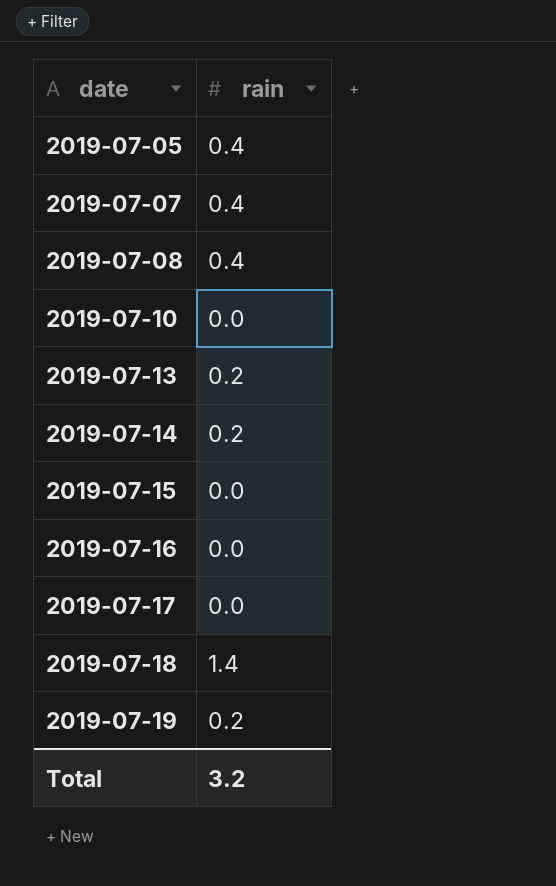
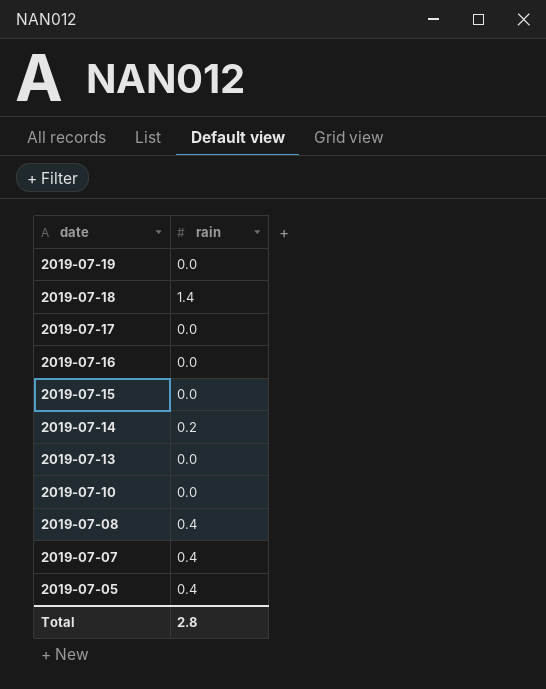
row order: date ascending -> date descending
2019-07-19 | rain: 0.2 -> 0.0
2019-07-13 | rain: 0.2 -> 0.0
Total | rain: 3.2 -> 2.8

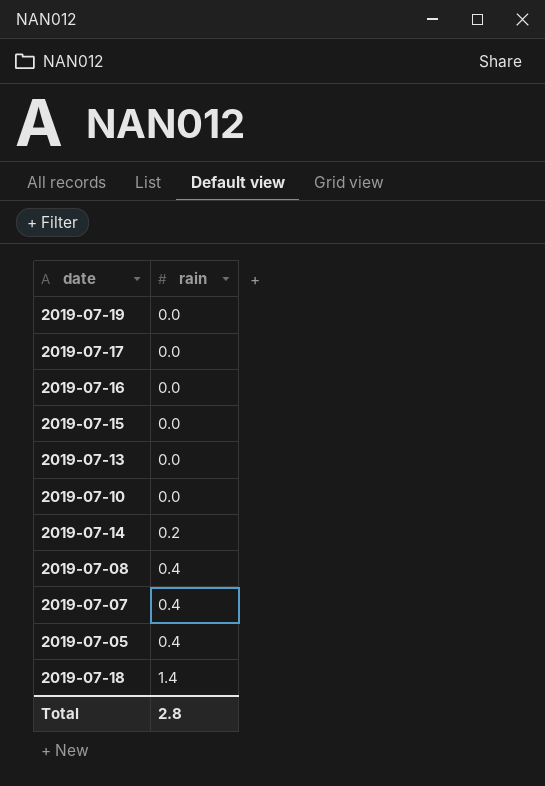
row order: date descending -> rain ascending

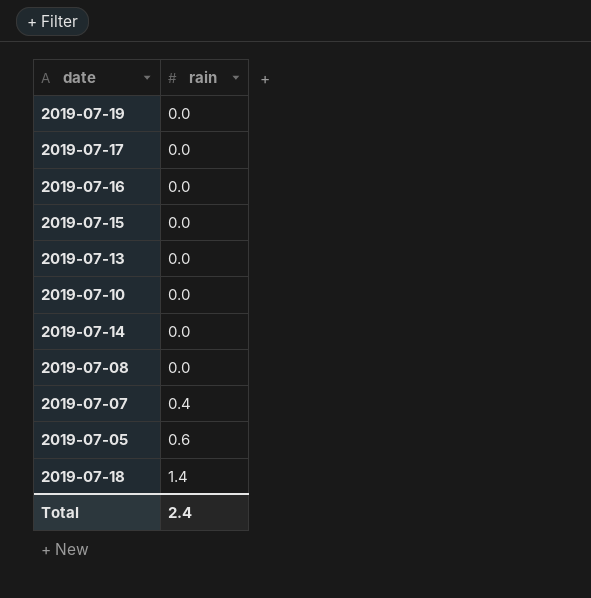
2019-07-14 | rain: 0.2 -> 0.0
2019-07-08 | rain: 0.4 -> 0.0
2019-07-05 | rain: 0.4 -> 0.6
Total | rain: 2.8 -> 2.4

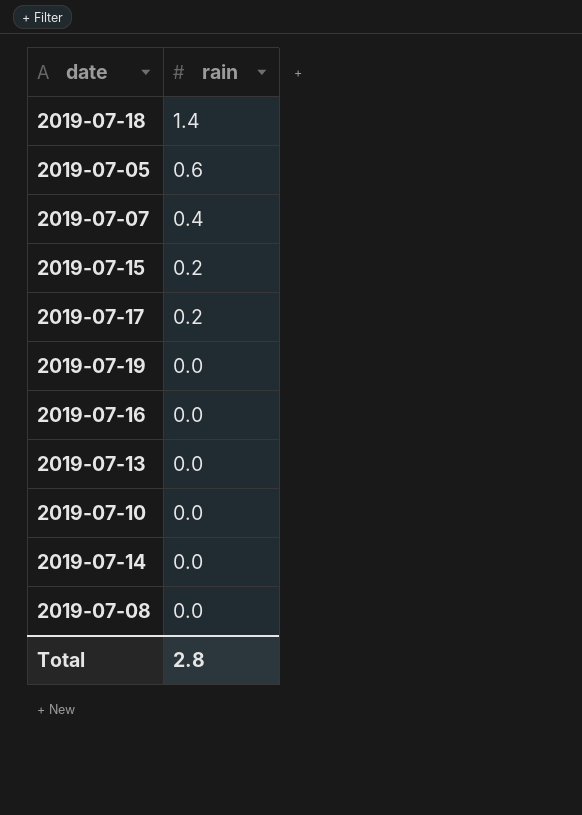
row order: rain ascending -> rain descending
2019-07-15 | rain: 0.0 -> 0.2
2019-07-17 | rain: 0.0 -> 0.2
Total | rain: 2.4 -> 2.8

